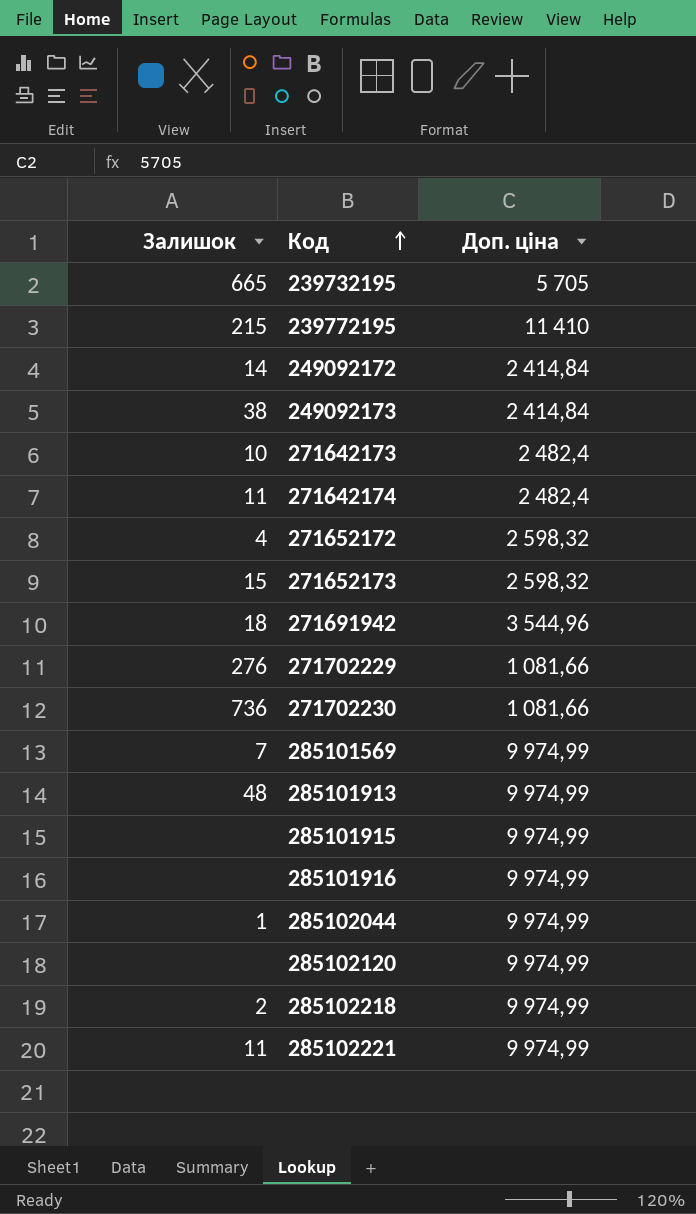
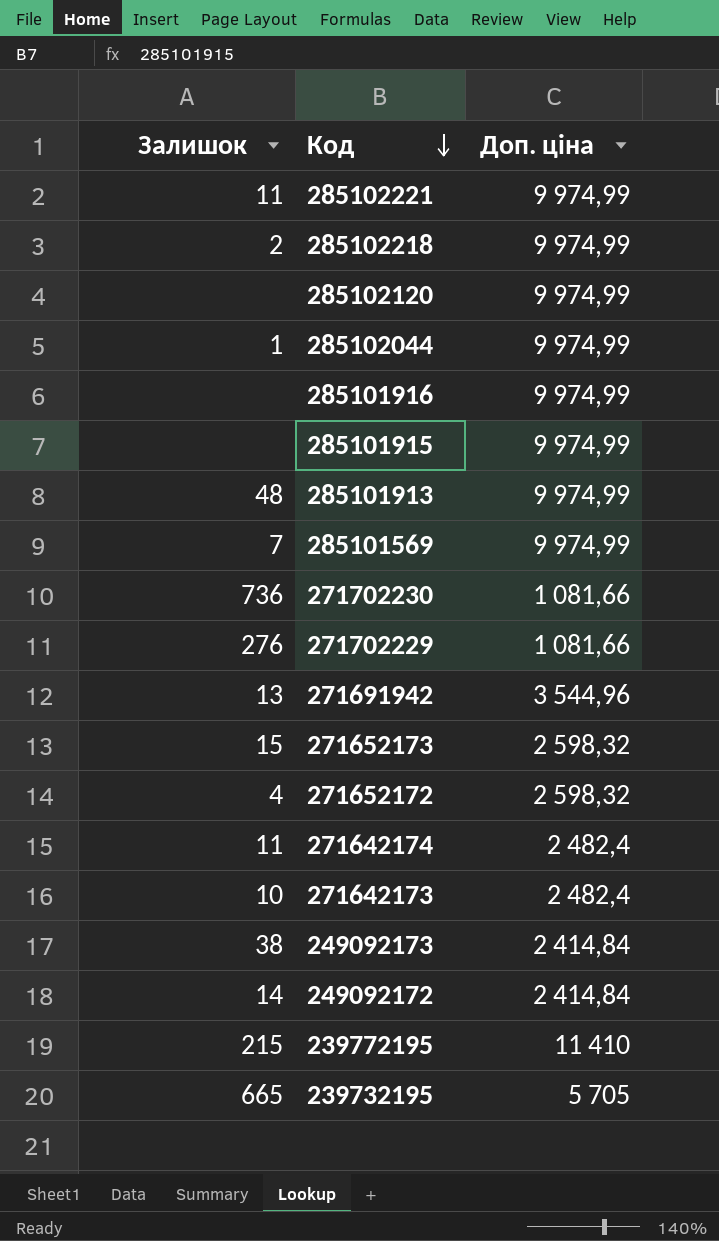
row order: Код ascending -> Код descending
271691942 | Залишок: 18 -> 13

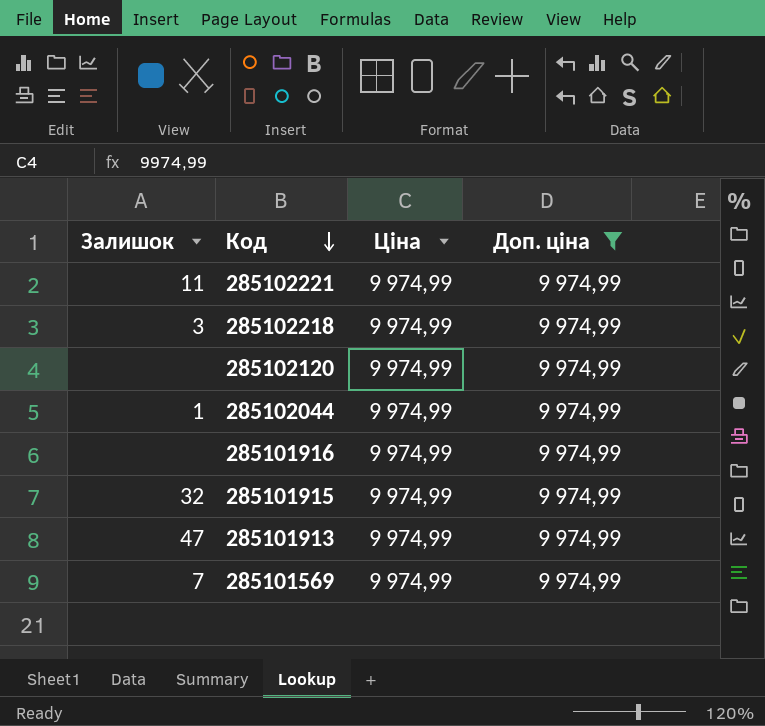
filter: none -> Доп. ціна = 9 974,99
column Ціна | position: none -> 3
285102218 | Залишок: 2 -> 3
285101915 | Залишок: none -> 32
285101913 | Залишок: 48 -> 47

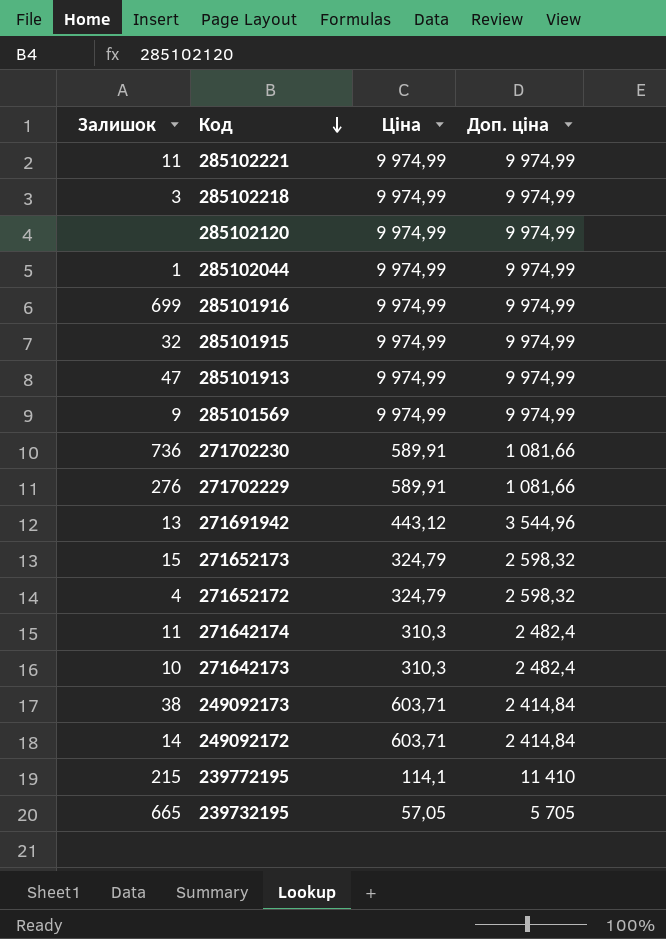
filter: Доп. ціна = 9 974,99 -> none
285101916 | Залишок: none -> 699
285101569 | Залишок: 7 -> 9

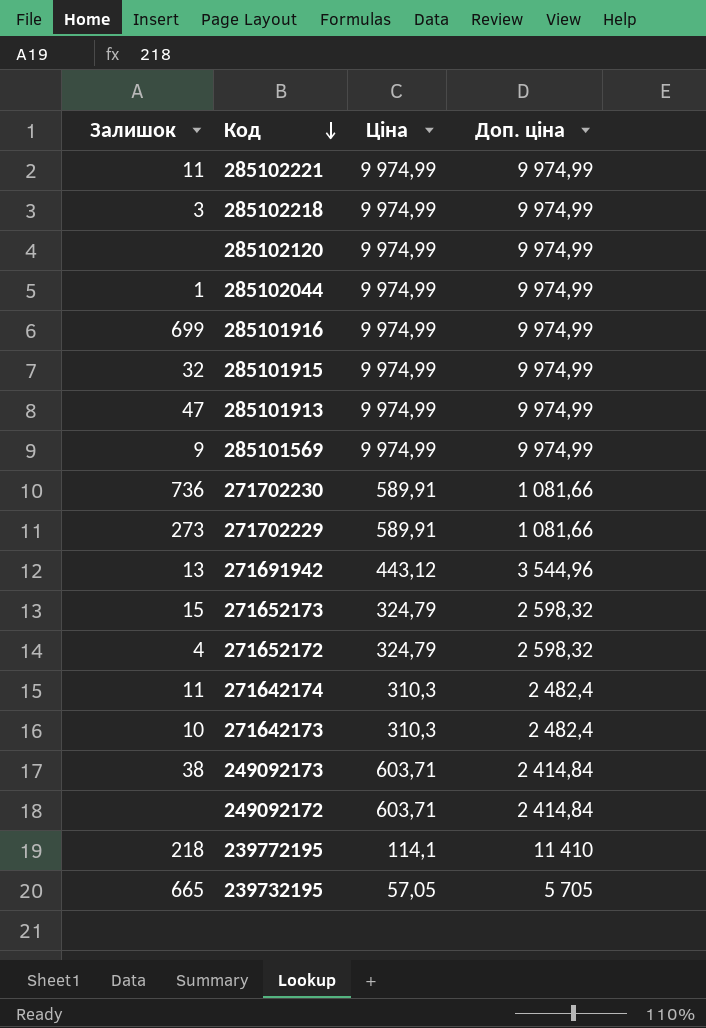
271702229 | Залишок: 276 -> 273
249092172 | Залишок: 14 -> none
239772195 | Залишок: 215 -> 218

